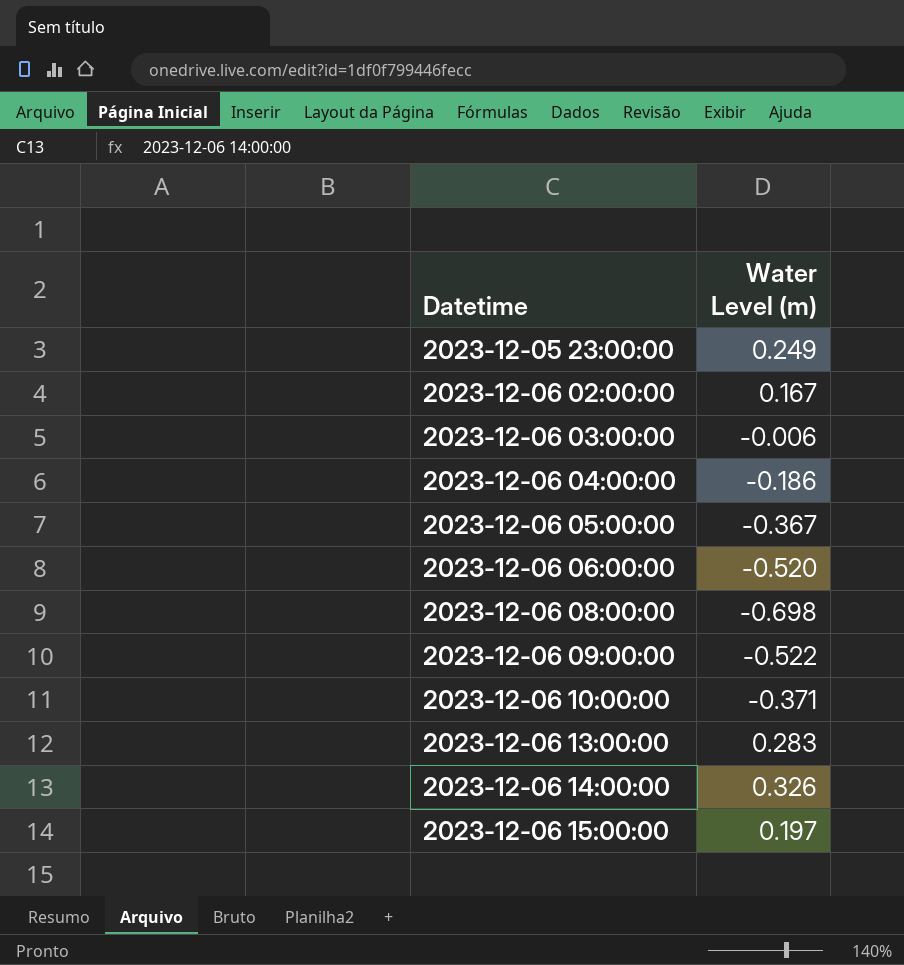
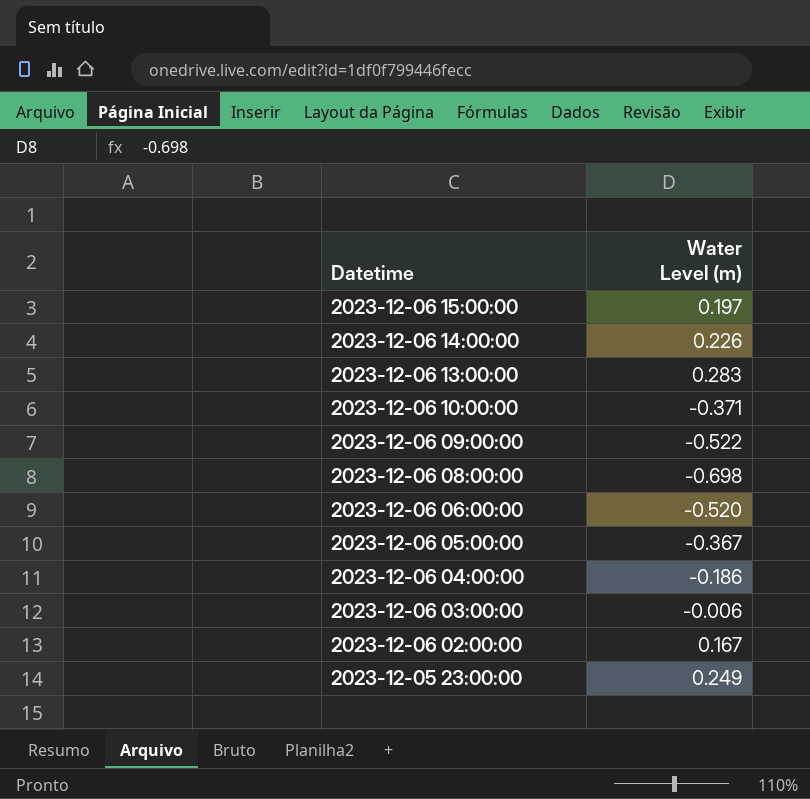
row order: Datetime ascending -> Datetime descending
2023-12-06 14:00:00 | Water Level (m): 0.326 -> 0.226

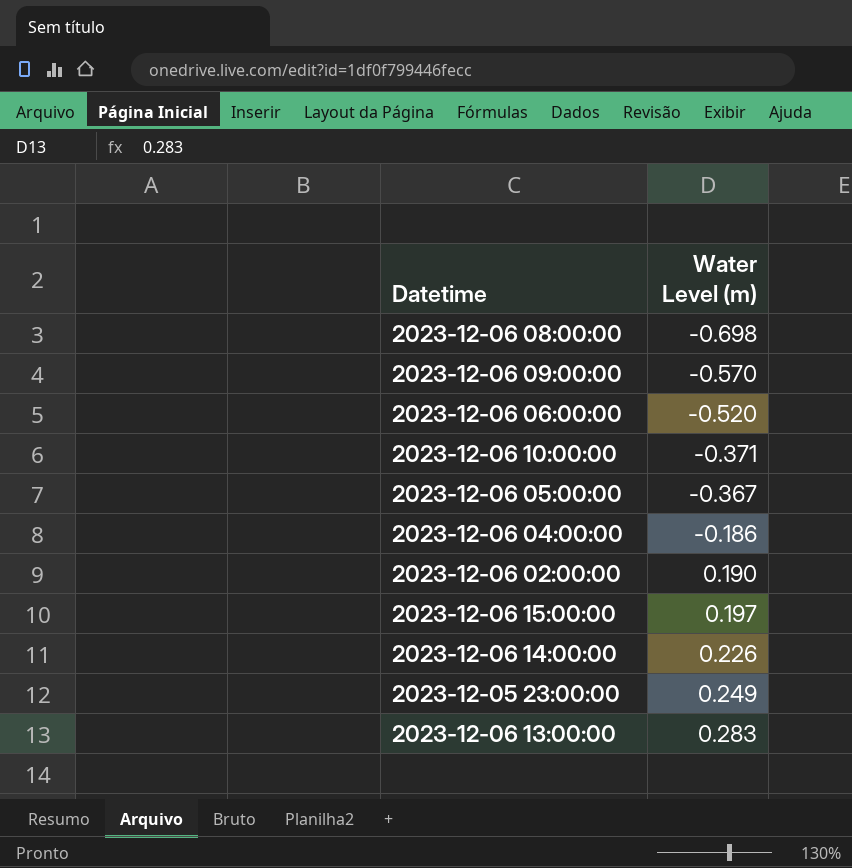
row order: Datetime descending -> Water Level (m) ascending
row 2023-12-06 03:00:00: -0.006 -> none
2023-12-06 09:00:00 | Water Level (m): -0.522 -> -0.570
2023-12-06 02:00:00 | Water Level (m): 0.167 -> 0.190

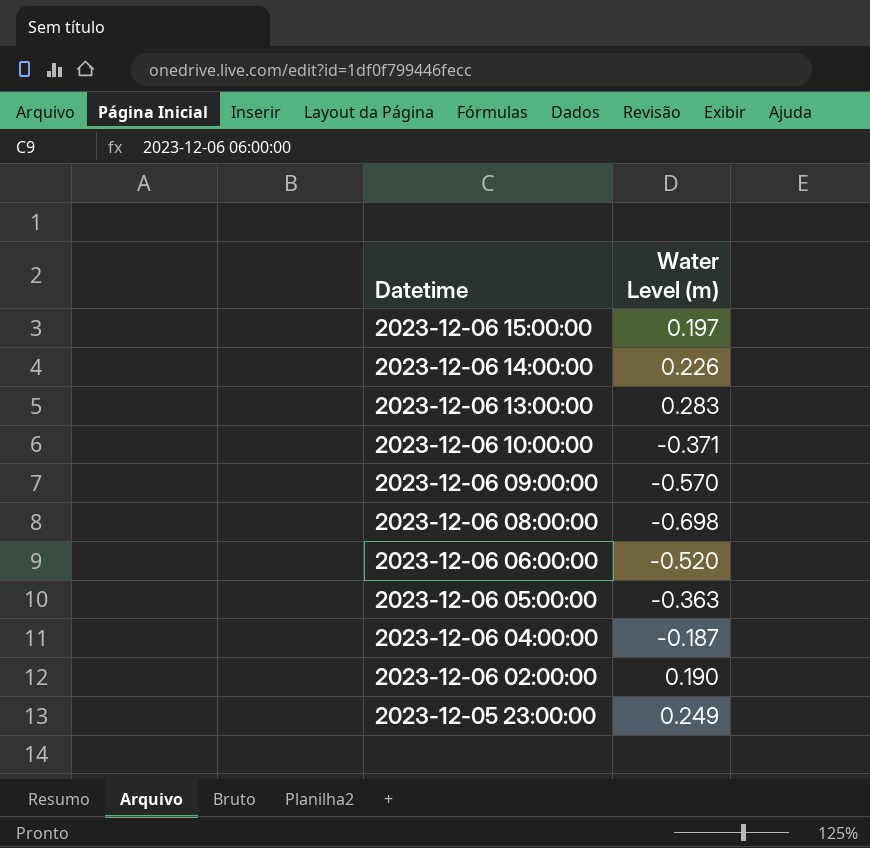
row order: Water Level (m) ascending -> Datetime descending
2023-12-06 05:00:00 | Water Level (m): -0.367 -> -0.363
2023-12-06 04:00:00 | Water Level (m): -0.186 -> -0.187

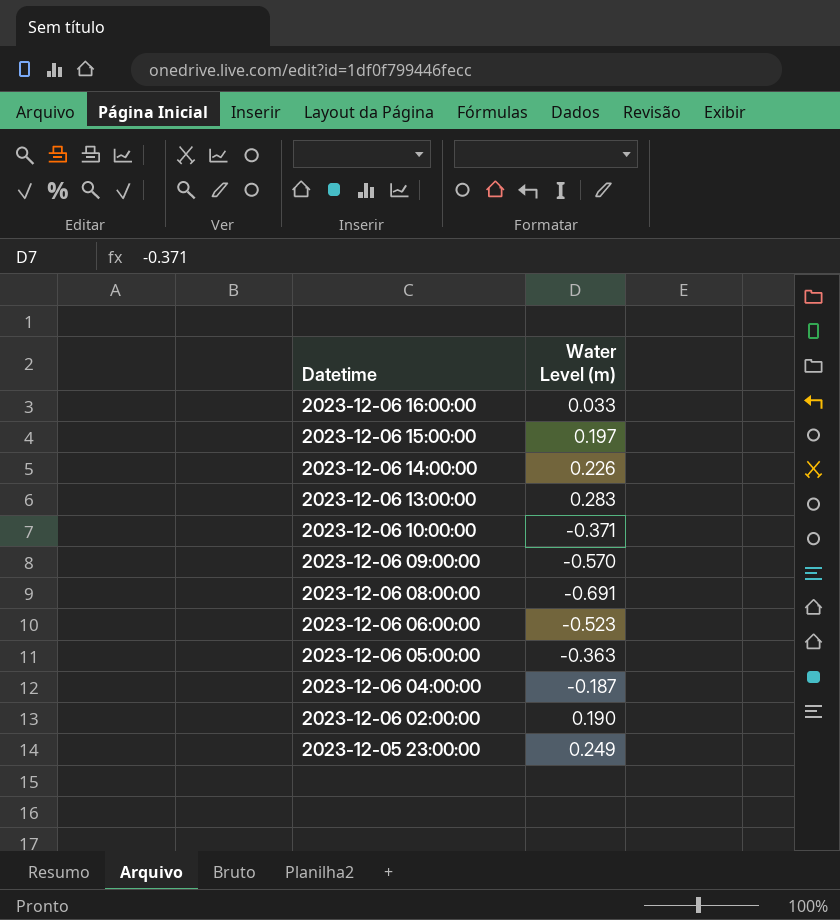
row 2023-12-06 16:00:00: none -> 0.033
2023-12-06 08:00:00 | Water Level (m): -0.698 -> -0.691
2023-12-06 06:00:00 | Water Level (m): -0.520 -> -0.523

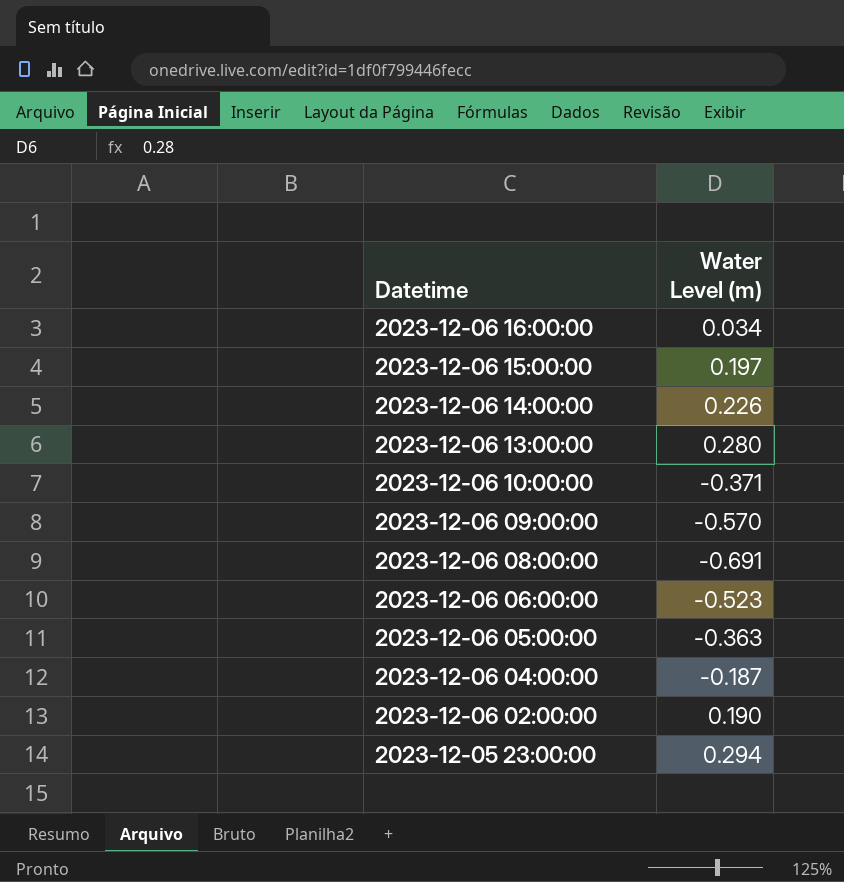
2023-12-06 16:00:00 | Water Level (m): 0.033 -> 0.034
2023-12-06 13:00:00 | Water Level (m): 0.283 -> 0.280
2023-12-05 23:00:00 | Water Level (m): 0.249 -> 0.294

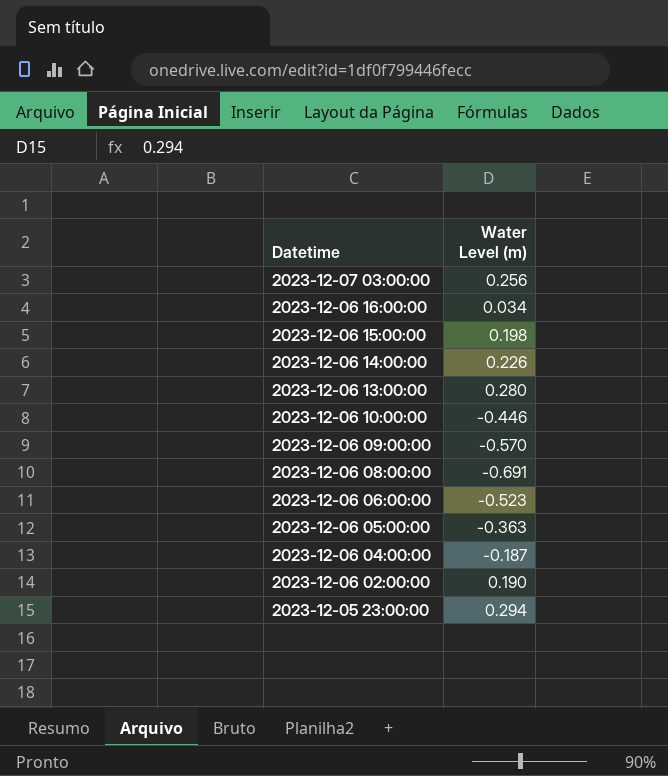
row 2023-12-07 03:00:00: none -> 0.256
2023-12-06 15:00:00 | Water Level (m): 0.197 -> 0.198
2023-12-06 10:00:00 | Water Level (m): -0.371 -> -0.446

